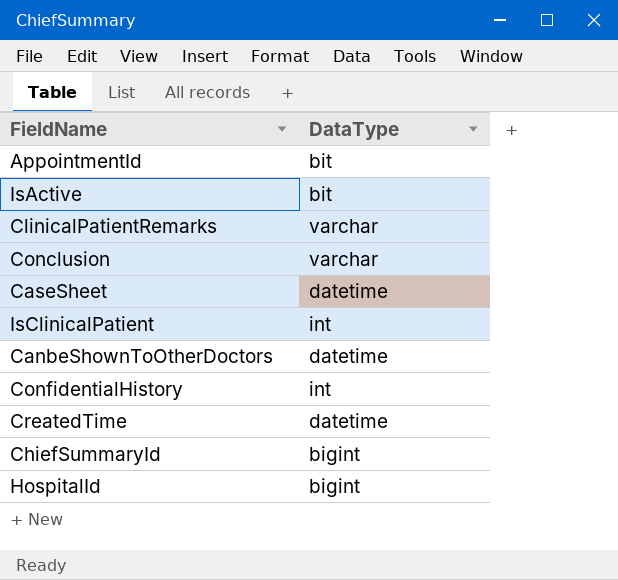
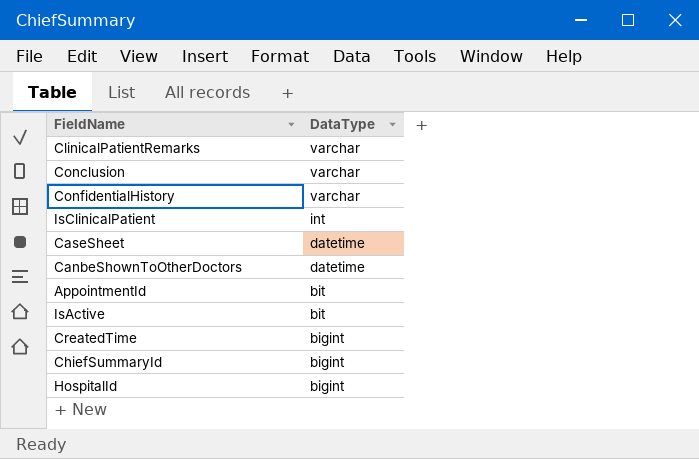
row order: none -> DataType descending
ConfidentialHistory | DataType: int -> varchar
CreatedTime | DataType: datetime -> bigint

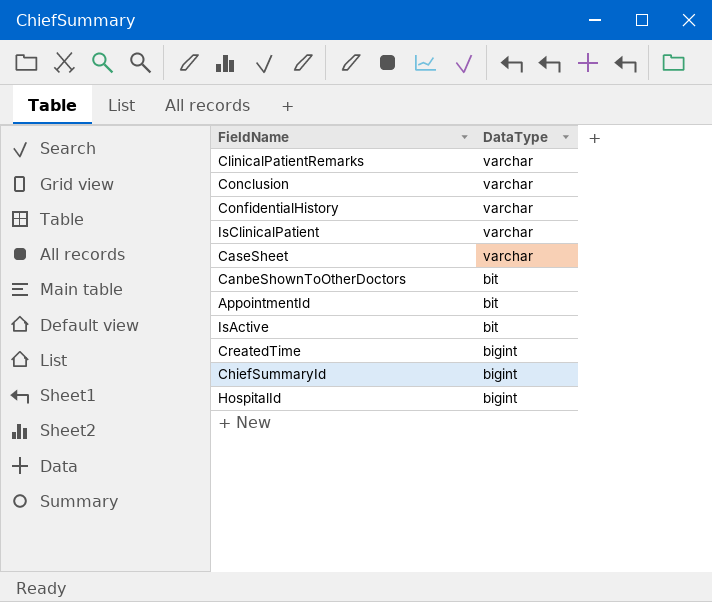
IsClinicalPatient | DataType: int -> varchar
CaseSheet | DataType: datetime -> varchar
CanbeShownToOtherDoctors | DataType: datetime -> bit

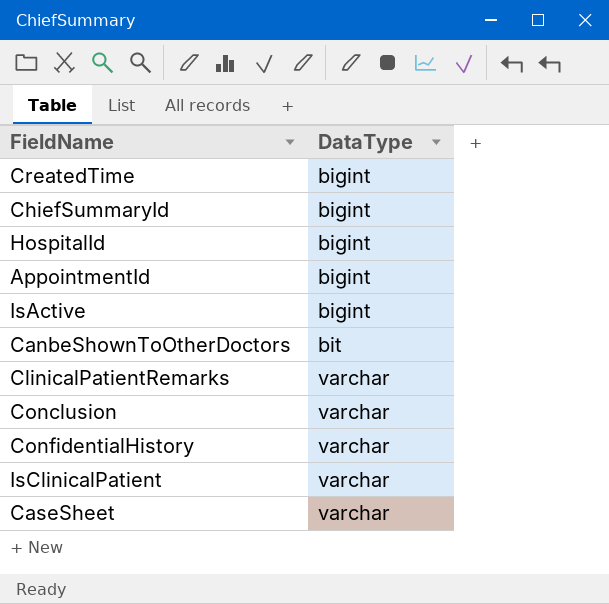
row order: DataType descending -> DataType ascending
AppointmentId | DataType: bit -> bigint
IsActive | DataType: bit -> bigint

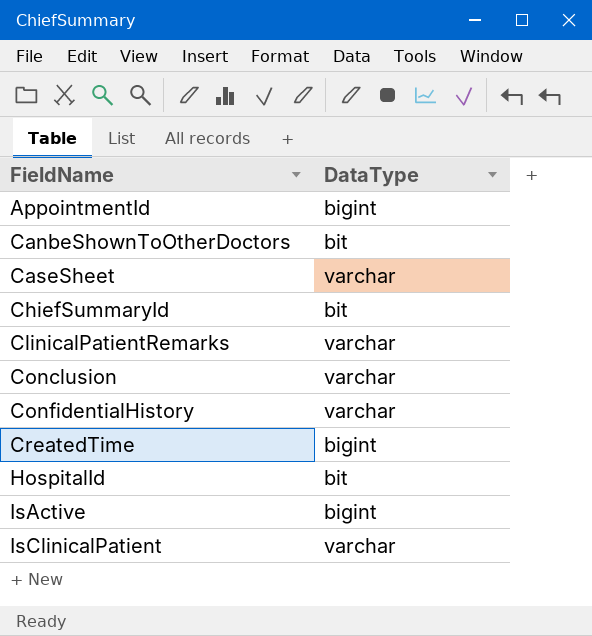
row order: DataType ascending -> FieldName ascending
ChiefSummaryId | DataType: bigint -> bit
HospitalId | DataType: bigint -> bit

